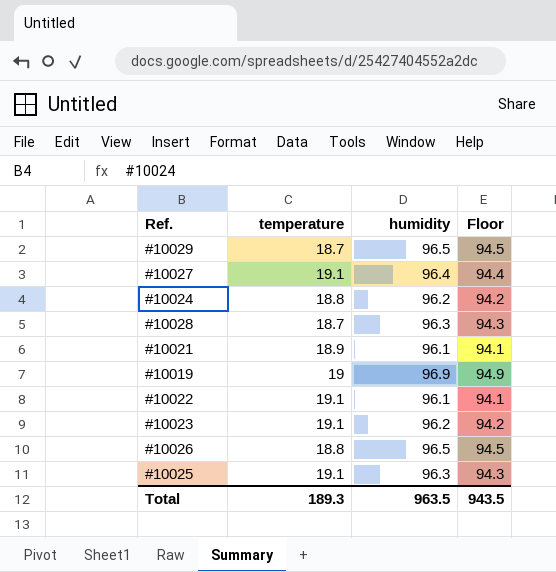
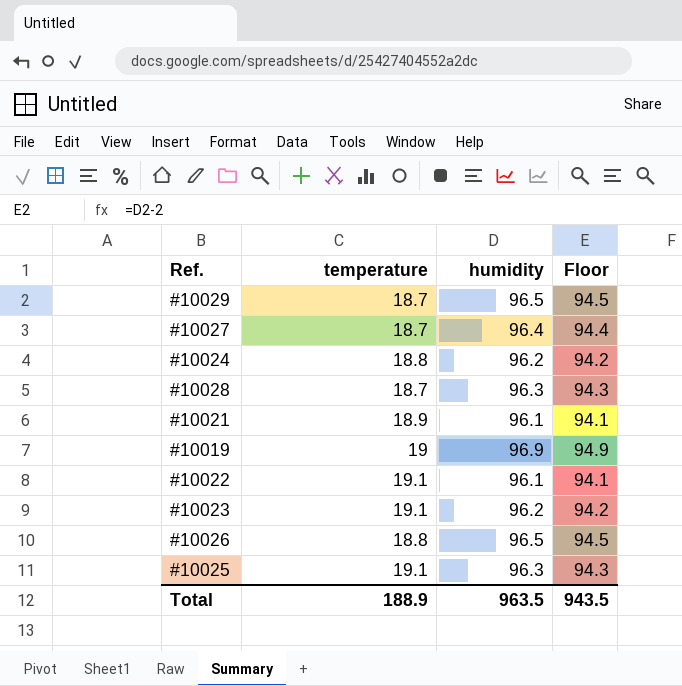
#10027 | temperature: 19.1 -> 18.7
Total | temperature: 189.3 -> 188.9

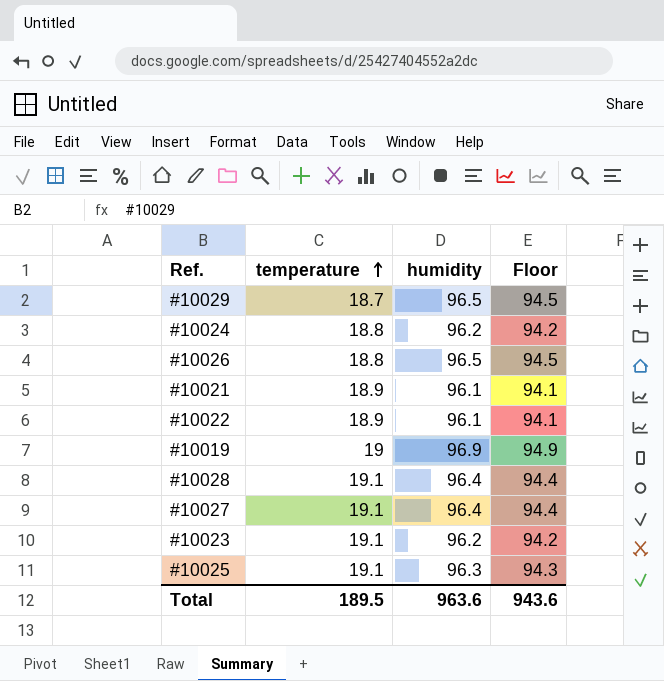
row order: none -> temperature ascending
#10022 | temperature: 19.1 -> 18.9
#10028 | temperature: 18.7 -> 19.1
#10028 | humidity: 96.3 -> 96.4
#10028 | Floor: 94.3 -> 94.4
#10027 | temperature: 18.7 -> 19.1
Total | temperature: 188.9 -> 189.5
Total | humidity: 963.5 -> 963.6
Total | Floor: 943.5 -> 943.6

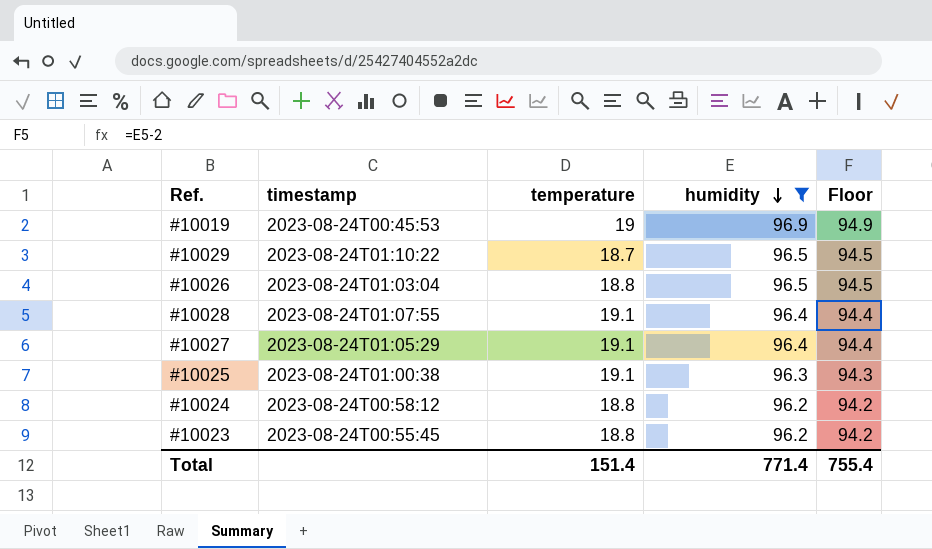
filter: none -> humidity != 96.1
row order: temperature ascending -> humidity descending
column timestamp | position: none -> 2
#10023 | temperature: 19.1 -> 18.8
Total | temperature: 189.5 -> 151.4
Total | humidity: 963.6 -> 771.4
Total | Floor: 943.6 -> 755.4

